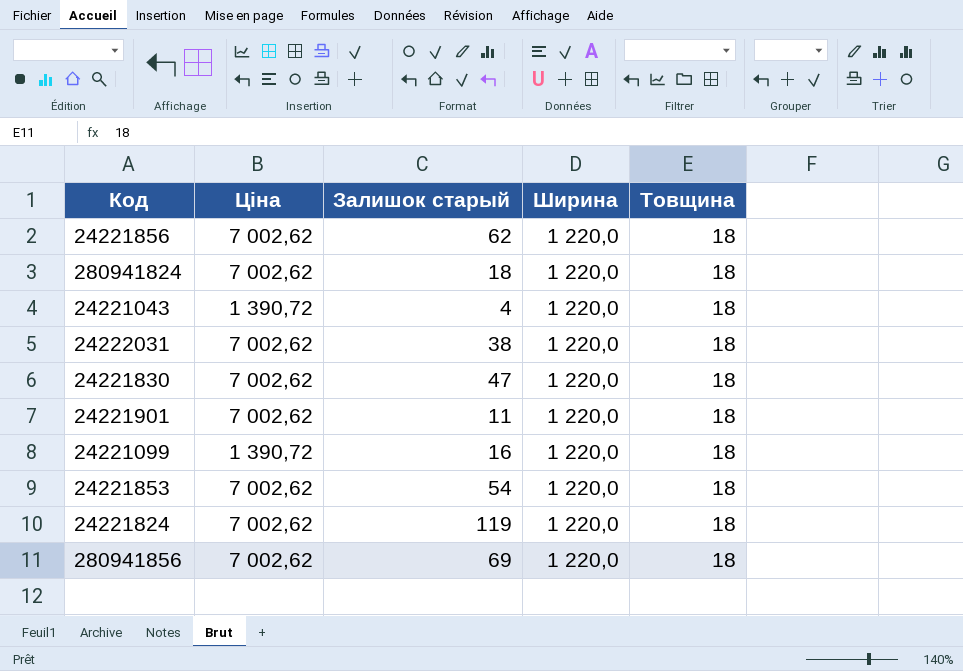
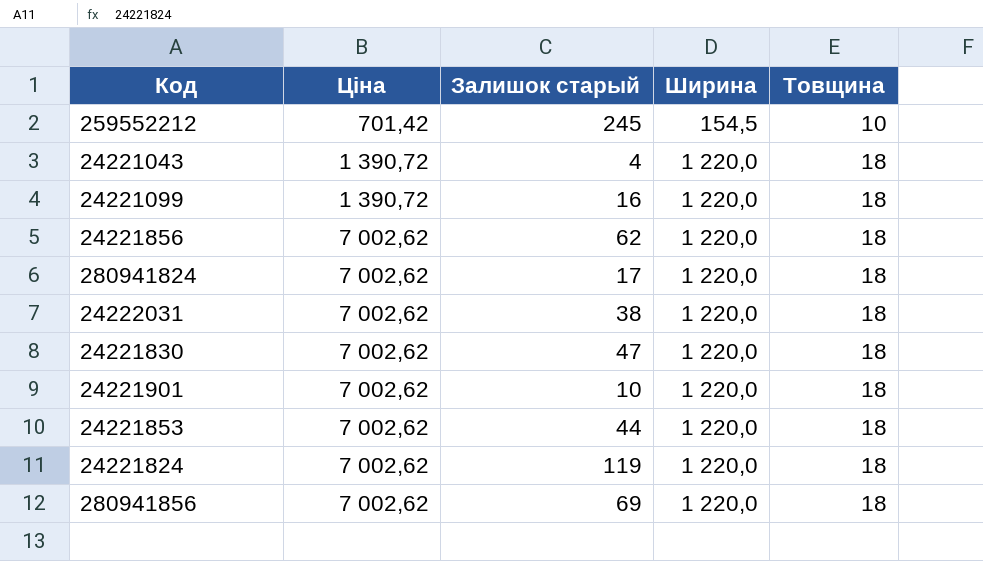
row order: none -> Ціна ascending
row 259552212: none -> 701,42 | 245 | 154,5 | 10
280941824 | Залишок старый: 18 -> 17
24221901 | Залишок старый: 11 -> 10
24221853 | Залишок старый: 54 -> 44

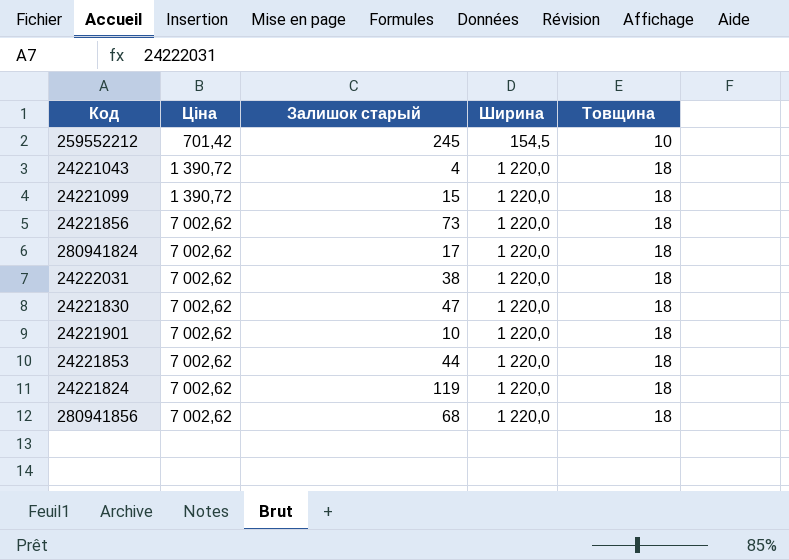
24221099 | Залишок старый: 16 -> 15
24221856 | Залишок старый: 62 -> 73
280941856 | Залишок старый: 69 -> 68

